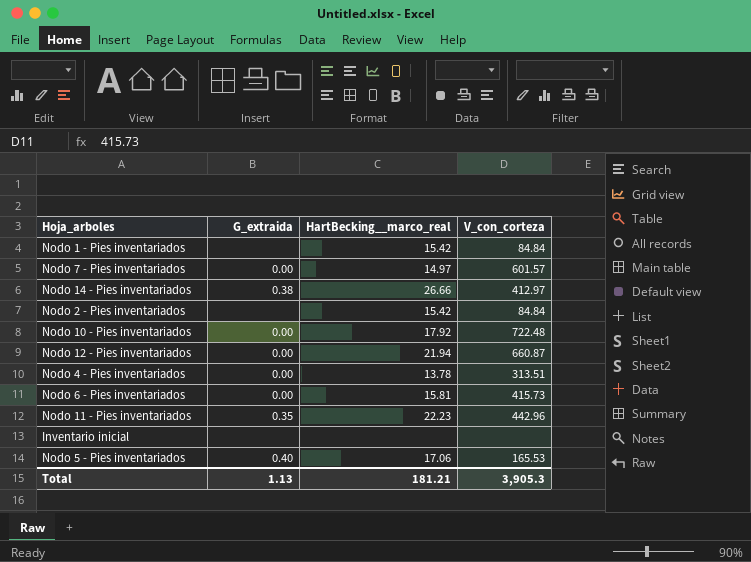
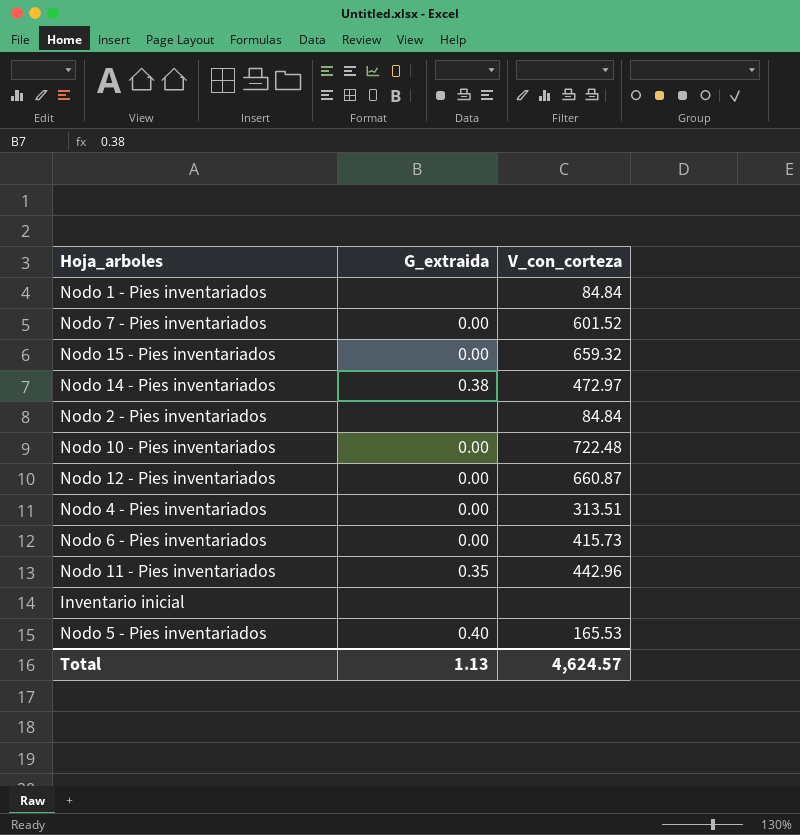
column HartBecking__marco_real | position: 3 -> none
Nodo 7 - Pies inventariados | V_con_corteza: 601.57 -> 601.52
row Nodo 15 - Pies inventariados: none -> 0.00 | 659.32
Nodo 14 - Pies inventariados | V_con_corteza: 412.97 -> 472.97
Total | V_con_corteza: 3,905.3 -> 4,624.57

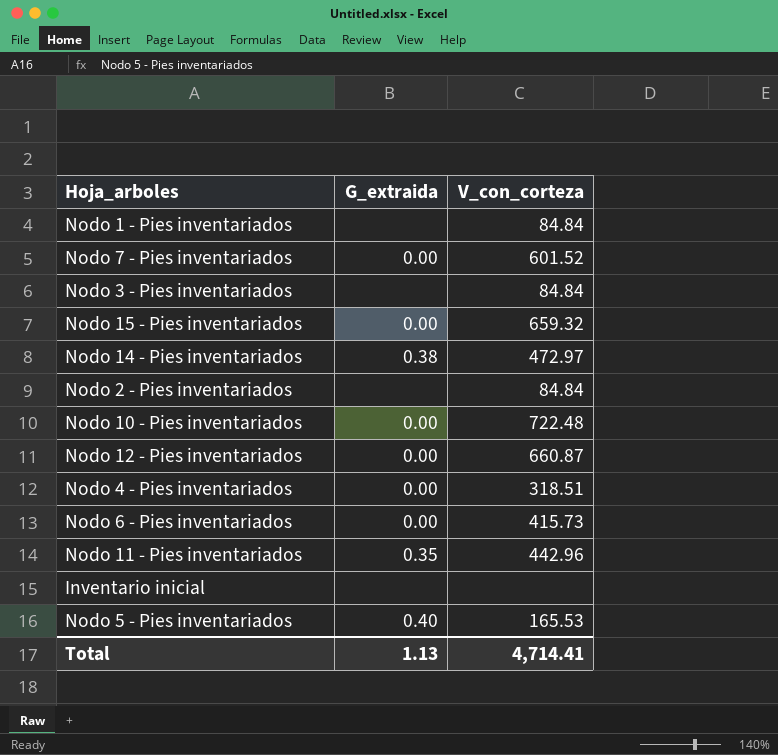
row Nodo 3 - Pies inventariados: none -> none | 84.84
Nodo 4 - Pies inventariados | V_con_corteza: 313.51 -> 318.51
Total | V_con_corteza: 4,624.57 -> 4,714.41

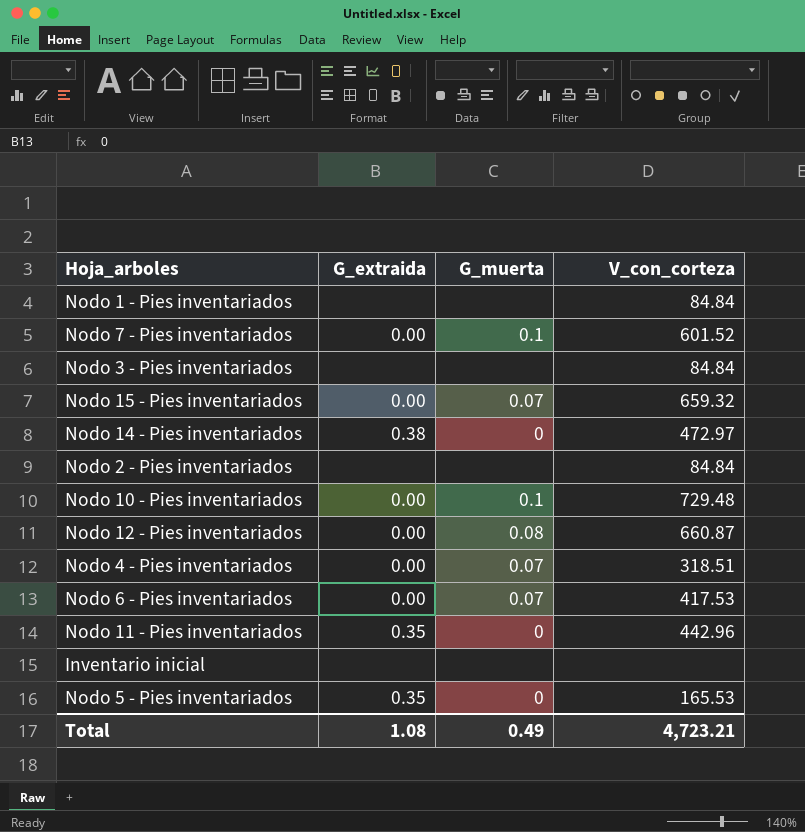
column G_muerta | position: none -> 3
Nodo 10 - Pies inventariados | V_con_corteza: 722.48 -> 729.48
Nodo 6 - Pies inventariados | V_con_corteza: 415.73 -> 417.53
Nodo 5 - Pies inventariados | G_extraida: 0.40 -> 0.35
Total | G_extraida: 1.13 -> 1.08
Total | V_con_corteza: 4,714.41 -> 4,723.21

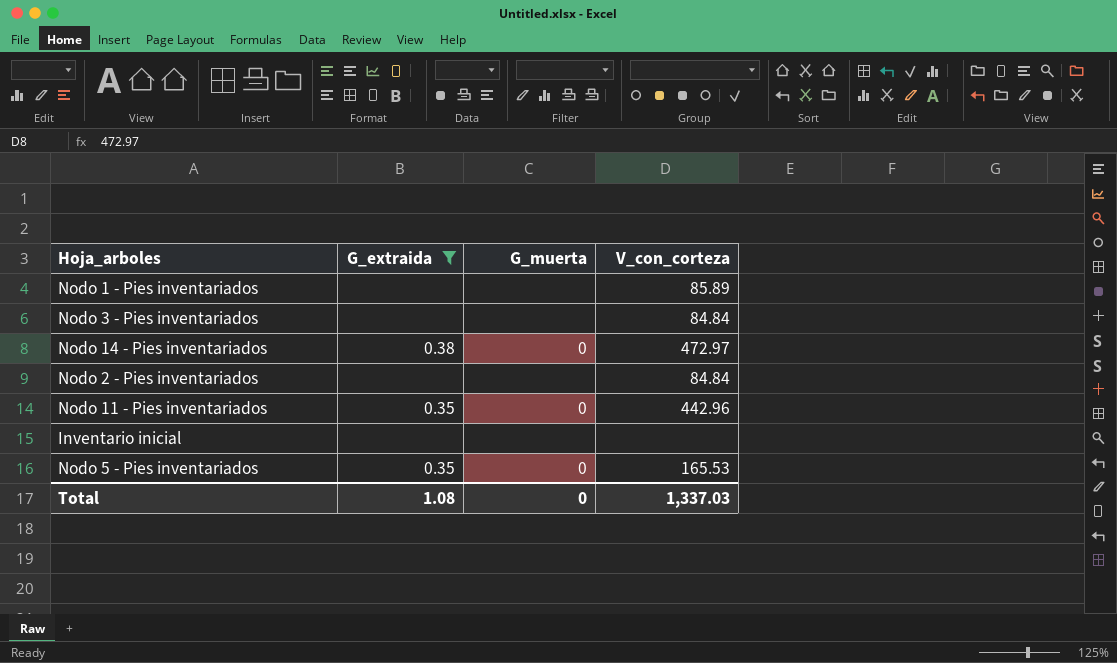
filter: none -> G_extraida != 0.00
Nodo 1 - Pies inventariados | V_con_corteza: 84.84 -> 85.89
Total | G_muerta: 0.49 -> 0
Total | V_con_corteza: 4,723.21 -> 1,337.03

